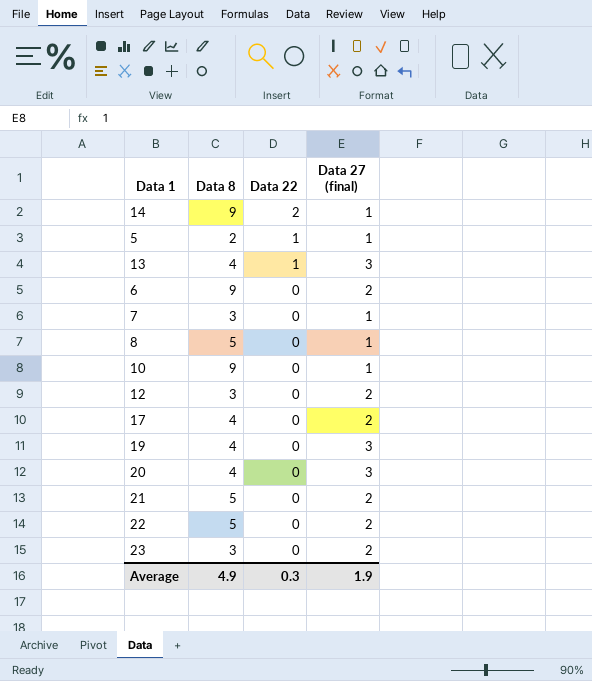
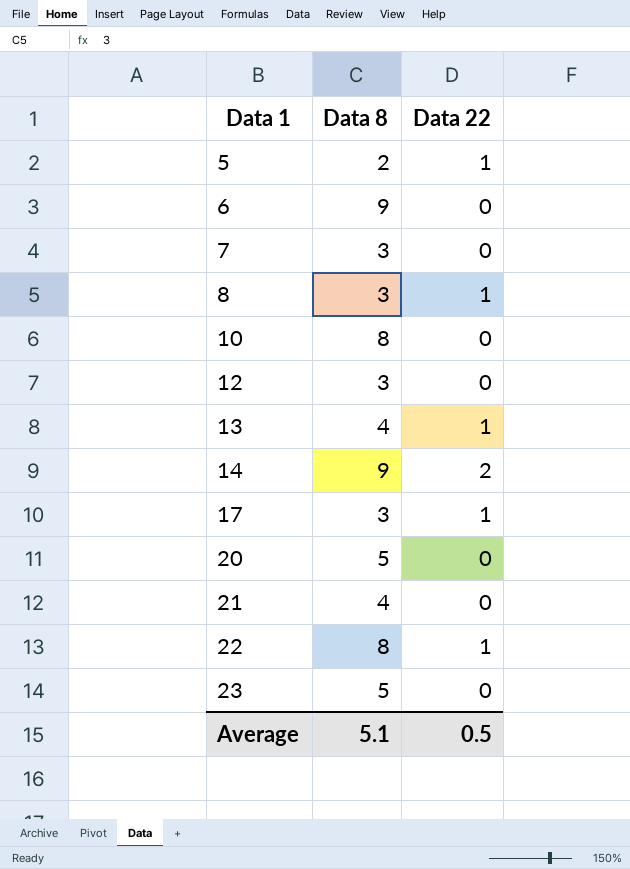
row order: Data 22 descending -> Data 1 ascending
column Data 27 (final) | position: 4 -> none
row 19: 4 | 0 | 3 -> none
8 | Data 8: 5 -> 3
8 | Data 22: 0 -> 1
10 | Data 8: 9 -> 8
17 | Data 8: 4 -> 3
17 | Data 22: 0 -> 1
20 | Data 8: 4 -> 5
21 | Data 8: 5 -> 4
22 | Data 8: 5 -> 8
22 | Data 22: 0 -> 1
23 | Data 8: 3 -> 5
Average | Data 8: 4.9 -> 5.1
Average | Data 22: 0.3 -> 0.5

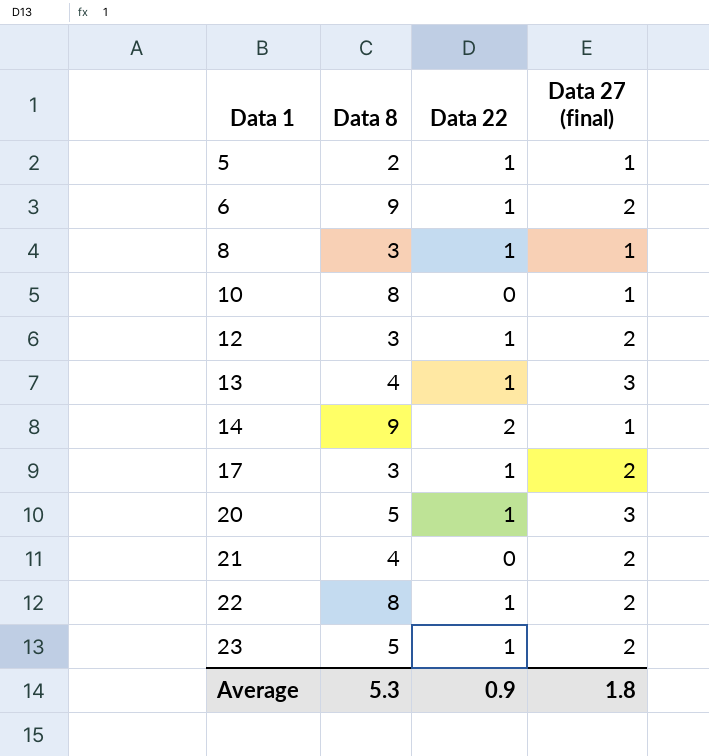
column Data 27 (final) | position: none -> 4
row 7: 3 | 0 -> none
6 | Data 22: 0 -> 1
12 | Data 22: 0 -> 1
20 | Data 22: 0 -> 1
23 | Data 22: 0 -> 1
Average | Data 8: 5.1 -> 5.3
Average | Data 22: 0.5 -> 0.9

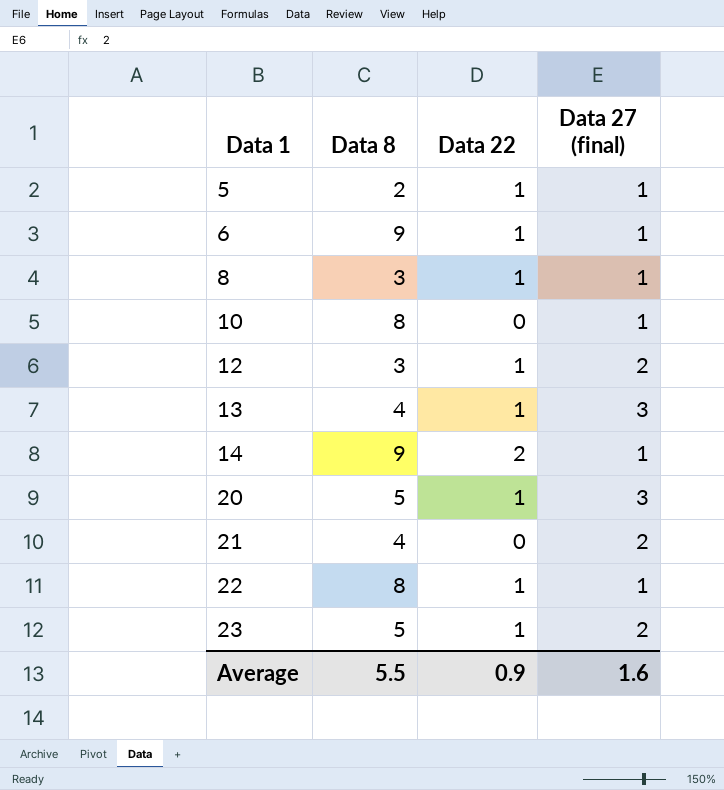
row 17: 3 | 1 | 2 -> none
6 | Data 27 (final): 2 -> 1
22 | Data 27 (final): 2 -> 1
Average | Data 8: 5.3 -> 5.5
Average | Data 27 (final): 1.8 -> 1.6

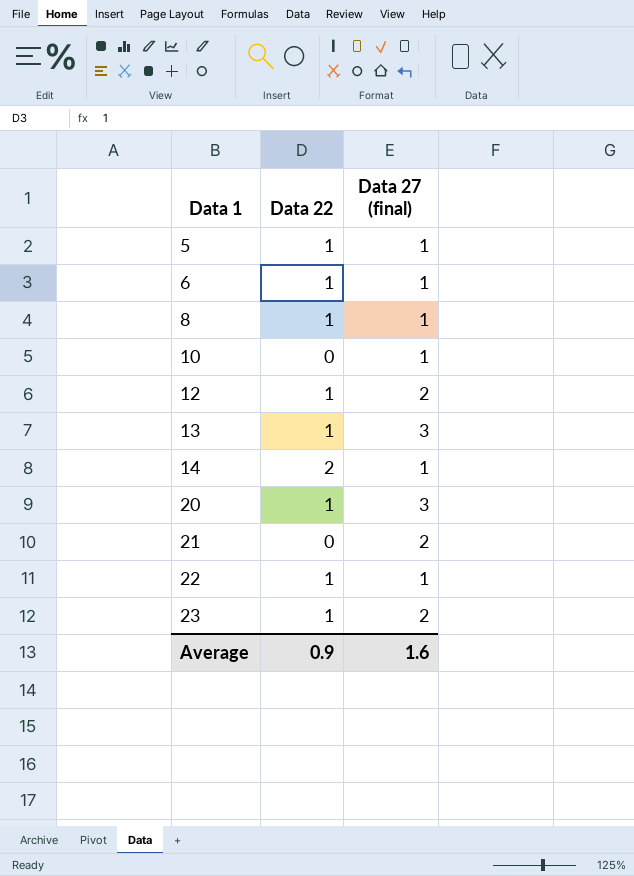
column Data 8 | position: 2 -> none

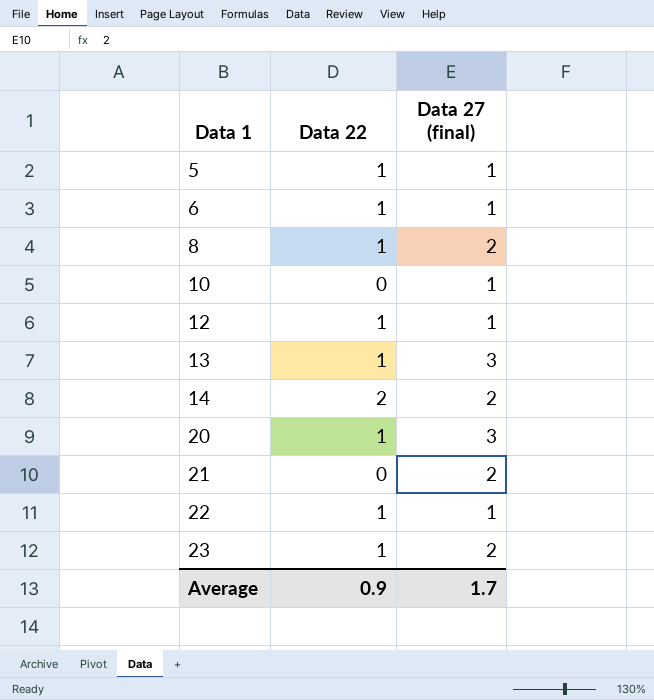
8 | Data 27 (final): 1 -> 2
12 | Data 27 (final): 2 -> 1
14 | Data 27 (final): 1 -> 2
Average | Data 27 (final): 1.6 -> 1.7

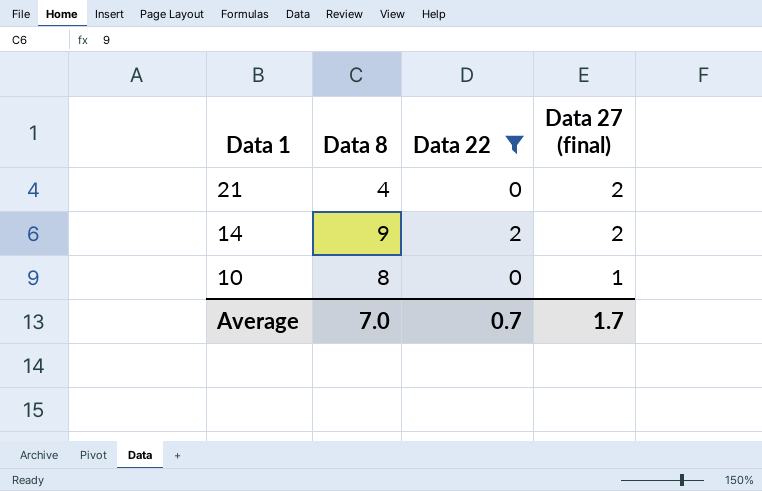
filter: none -> Data 22 != 1
row order: Data 1 ascending -> Data 1 descending
column Data 8 | position: none -> 2
Average | Data 22: 0.9 -> 0.7

